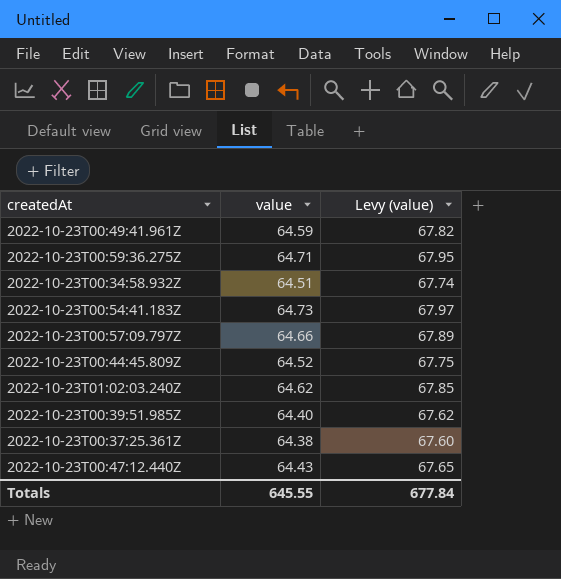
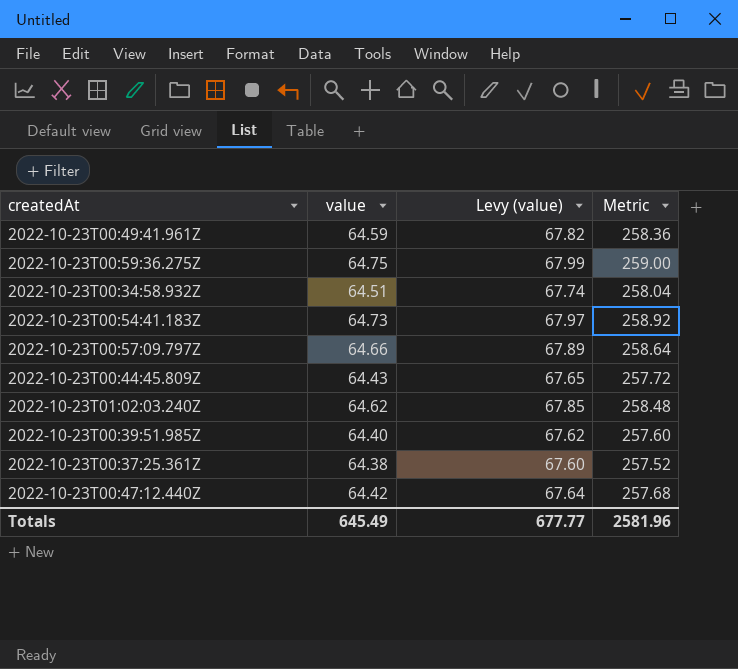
column Metric | formula: none -> [value] * 4
2022-10-23T00:59:36.275Z | value: 64.71 -> 64.75
2022-10-23T00:59:36.275Z | Levy (value): 67.95 -> 67.99
2022-10-23T00:44:45.809Z | value: 64.52 -> 64.43
2022-10-23T00:44:45.809Z | Levy (value): 67.75 -> 67.65
2022-10-23T00:47:12.440Z | value: 64.43 -> 64.42
2022-10-23T00:47:12.440Z | Levy (value): 67.65 -> 67.64
Totals | value: 645.55 -> 645.49
Totals | Levy (value): 677.84 -> 677.77

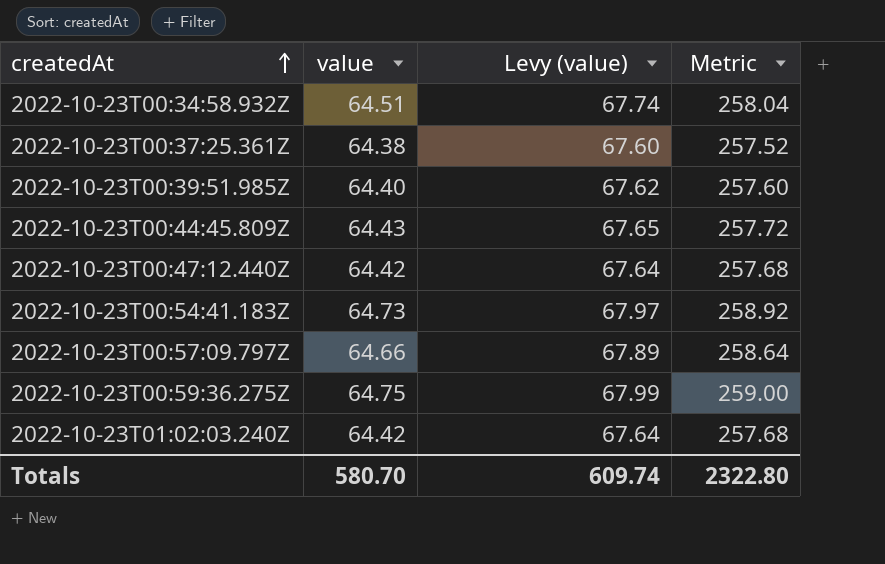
row order: none -> createdAt ascending
row 2022-10-23T00:49:41.961Z: 64.59 | 67.82 | 258.36 -> none
2022-10-23T01:02:03.240Z | value: 64.62 -> 64.42
2022-10-23T01:02:03.240Z | Levy (value): 67.85 -> 67.64
2022-10-23T01:02:03.240Z | Metric: 258.48 -> 257.68
Totals | value: 645.49 -> 580.70
Totals | Levy (value): 677.77 -> 609.74
Totals | Metric: 2581.96 -> 2322.80

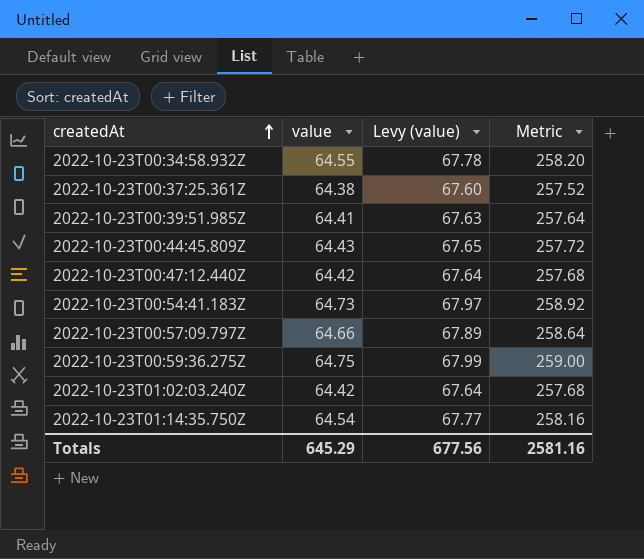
2022-10-23T00:34:58.932Z | value: 64.51 -> 64.55
2022-10-23T00:34:58.932Z | Levy (value): 67.74 -> 67.78
2022-10-23T00:34:58.932Z | Metric: 258.04 -> 258.20
2022-10-23T00:39:51.985Z | value: 64.40 -> 64.41
2022-10-23T00:39:51.985Z | Levy (value): 67.62 -> 67.63
2022-10-23T00:39:51.985Z | Metric: 257.60 -> 257.64
row 2022-10-23T01:14:35.750Z: none -> 64.54 | 67.77 | 258.16
Totals | value: 580.70 -> 645.29
Totals | Levy (value): 609.74 -> 677.56
Totals | Metric: 2322.80 -> 2581.16

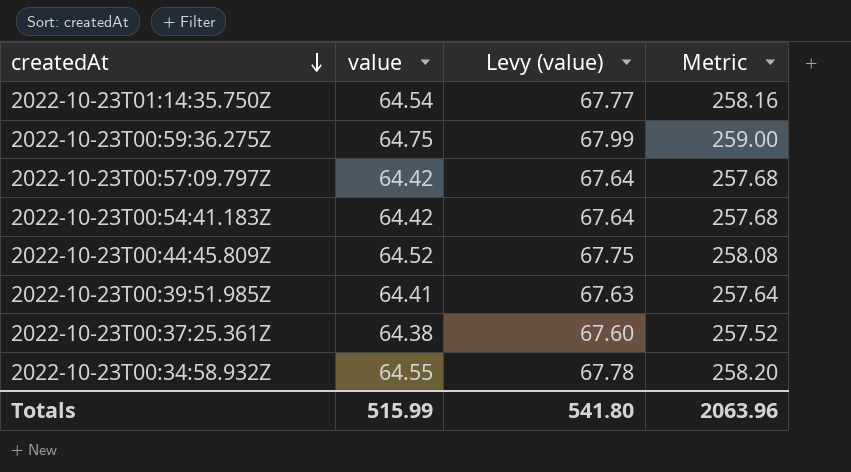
row order: createdAt ascending -> createdAt descending
row 2022-10-23T00:47:12.440Z: 64.42 | 67.64 | 257.68 -> none
row 2022-10-23T01:02:03.240Z: 64.42 | 67.64 | 257.68 -> none
2022-10-23T00:57:09.797Z | value: 64.66 -> 64.42
2022-10-23T00:57:09.797Z | Levy (value): 67.89 -> 67.64
2022-10-23T00:57:09.797Z | Metric: 258.64 -> 257.68
2022-10-23T00:54:41.183Z | value: 64.73 -> 64.42
2022-10-23T00:54:41.183Z | Levy (value): 67.97 -> 67.64
2022-10-23T00:54:41.183Z | Metric: 258.92 -> 257.68
2022-10-23T00:44:45.809Z | value: 64.43 -> 64.52
2022-10-23T00:44:45.809Z | Levy (value): 67.65 -> 67.75
2022-10-23T00:44:45.809Z | Metric: 257.72 -> 258.08
Totals | value: 645.29 -> 515.99
Totals | Levy (value): 677.56 -> 541.80
Totals | Metric: 2581.16 -> 2063.96

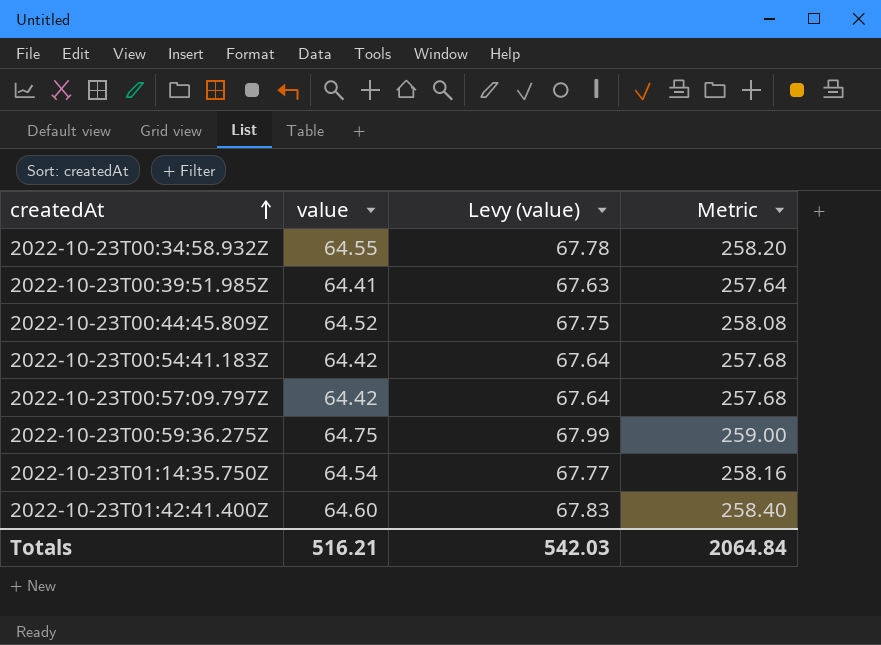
row order: createdAt descending -> createdAt ascending
row 2022-10-23T00:37:25.361Z: 64.38 | 67.60 | 257.52 -> none
row 2022-10-23T01:42:41.400Z: none -> 64.60 | 67.83 | 258.40
Totals | value: 515.99 -> 516.21
Totals | Levy (value): 541.80 -> 542.03
Totals | Metric: 2063.96 -> 2064.84

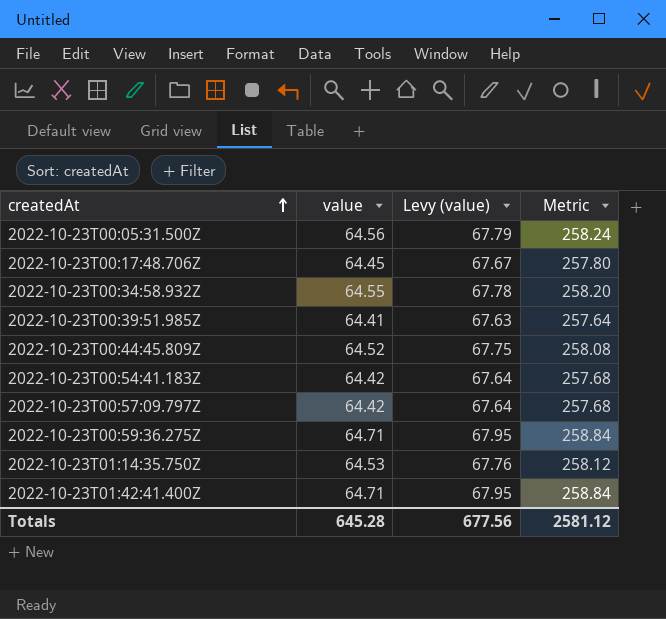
row 2022-10-23T00:05:31.500Z: none -> 64.56 | 67.79 | 258.24
row 2022-10-23T00:17:48.706Z: none -> 64.45 | 67.67 | 257.80
2022-10-23T00:59:36.275Z | value: 64.75 -> 64.71
2022-10-23T00:59:36.275Z | Levy (value): 67.99 -> 67.95
2022-10-23T00:59:36.275Z | Metric: 259.00 -> 258.84
2022-10-23T01:14:35.750Z | value: 64.54 -> 64.53
2022-10-23T01:14:35.750Z | Levy (value): 67.77 -> 67.76
2022-10-23T01:14:35.750Z | Metric: 258.16 -> 258.12
2022-10-23T01:42:41.400Z | value: 64.60 -> 64.71
2022-10-23T01:42:41.400Z | Levy (value): 67.83 -> 67.95
2022-10-23T01:42:41.400Z | Metric: 258.40 -> 258.84
Totals | value: 516.21 -> 645.28
Totals | Levy (value): 542.03 -> 677.56
Totals | Metric: 2064.84 -> 2581.12

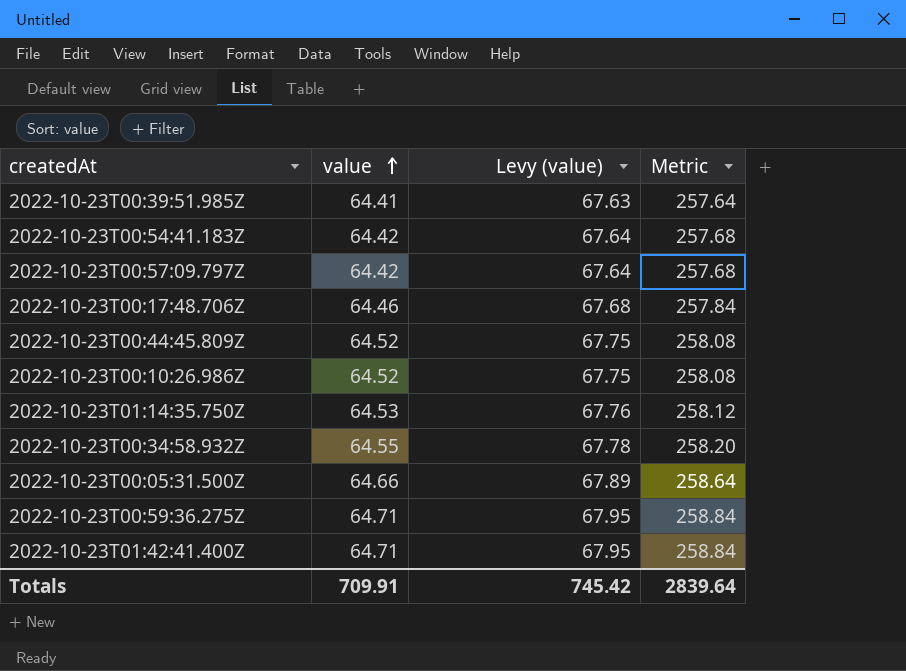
row order: createdAt ascending -> value ascending
2022-10-23T00:17:48.706Z | value: 64.45 -> 64.46
2022-10-23T00:17:48.706Z | Levy (value): 67.67 -> 67.68
2022-10-23T00:17:48.706Z | Metric: 257.80 -> 257.84
row 2022-10-23T00:10:26.986Z: none -> 64.52 | 67.75 | 258.08
2022-10-23T00:05:31.500Z | value: 64.56 -> 64.66
2022-10-23T00:05:31.500Z | Levy (value): 67.79 -> 67.89
2022-10-23T00:05:31.500Z | Metric: 258.24 -> 258.64
Totals | value: 645.28 -> 709.91
Totals | Levy (value): 677.56 -> 745.42
Totals | Metric: 2581.12 -> 2839.64

